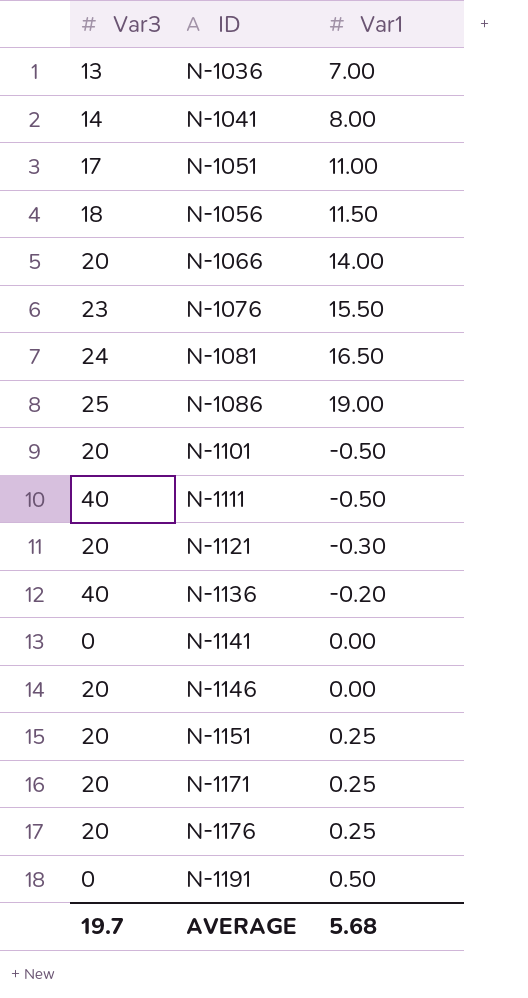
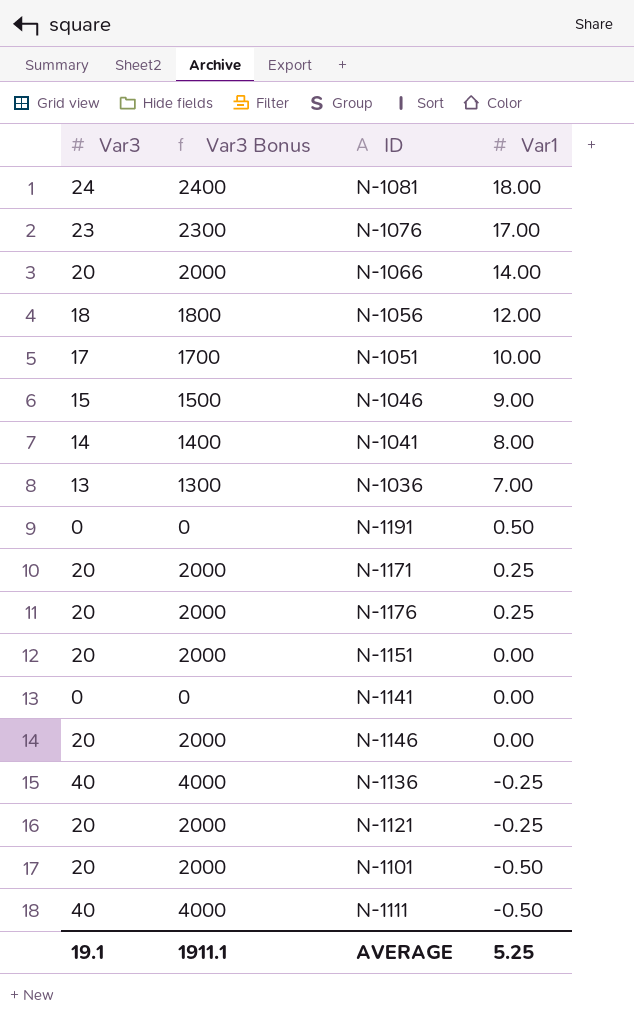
row order: ID ascending -> Var1 descending
column Var3 Bonus | formula: none -> [Var3] * 100
row N-1086: 25 | 19.00 -> none
N-1081 | Var1: 16.50 -> 18.00
N-1076 | Var1: 15.50 -> 17.00
N-1056 | Var1: 11.50 -> 12.00
N-1051 | Var1: 11.00 -> 10.00
row N-1046: none -> 15 | 1500 | 9.00
N-1151 | Var1: 0.25 -> 0.00
N-1136 | Var1: -0.20 -> -0.25
N-1121 | Var1: -0.30 -> -0.25
AVERAGE | Var3: 19.7 -> 19.1
AVERAGE | Var1: 5.68 -> 5.25

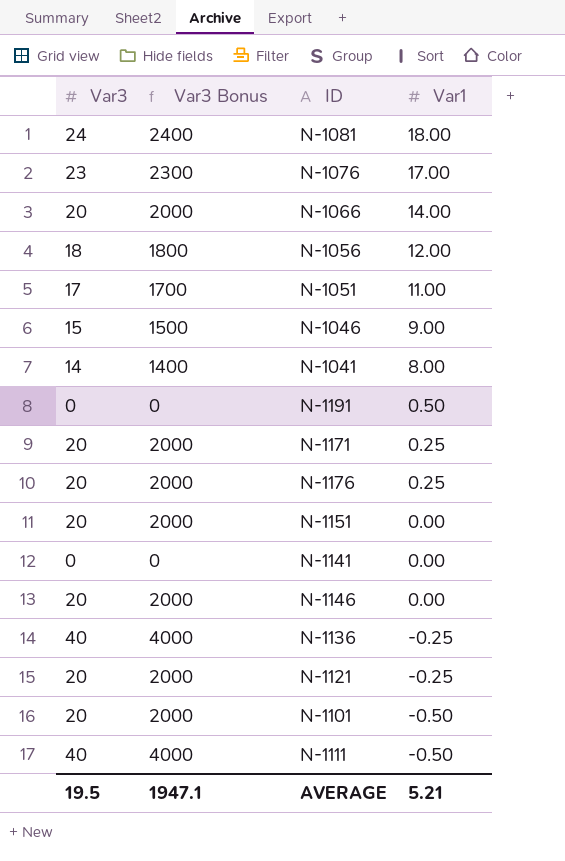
row N-1036: 13 | 1300 | 7.00 -> none
N-1051 | Var1: 10.00 -> 11.00
AVERAGE | Var3: 19.1 -> 19.5
AVERAGE | Var3 Bonus: 1911.1 -> 1947.1
AVERAGE | Var1: 5.25 -> 5.21

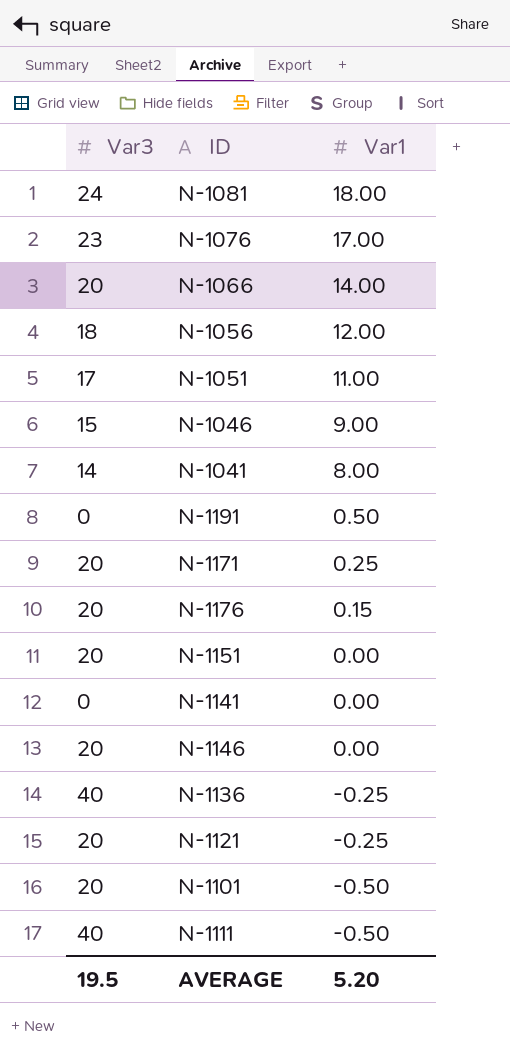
column Var3 Bonus | formula: [Var3] * 100 -> none
N-1176 | Var1: 0.25 -> 0.15
AVERAGE | Var1: 5.21 -> 5.20

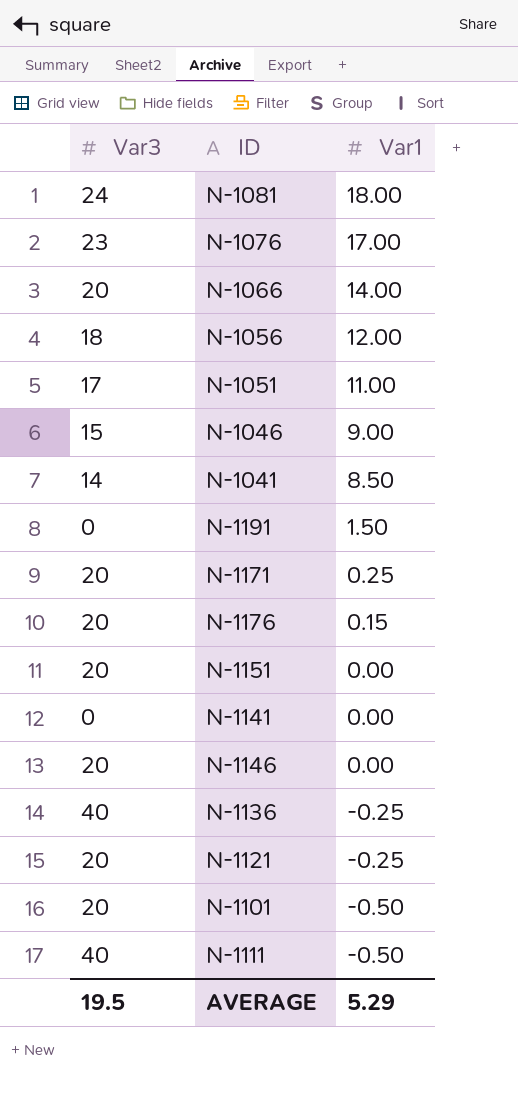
N-1041 | Var1: 8.00 -> 8.50
N-1191 | Var1: 0.50 -> 1.50
AVERAGE | Var1: 5.20 -> 5.29

